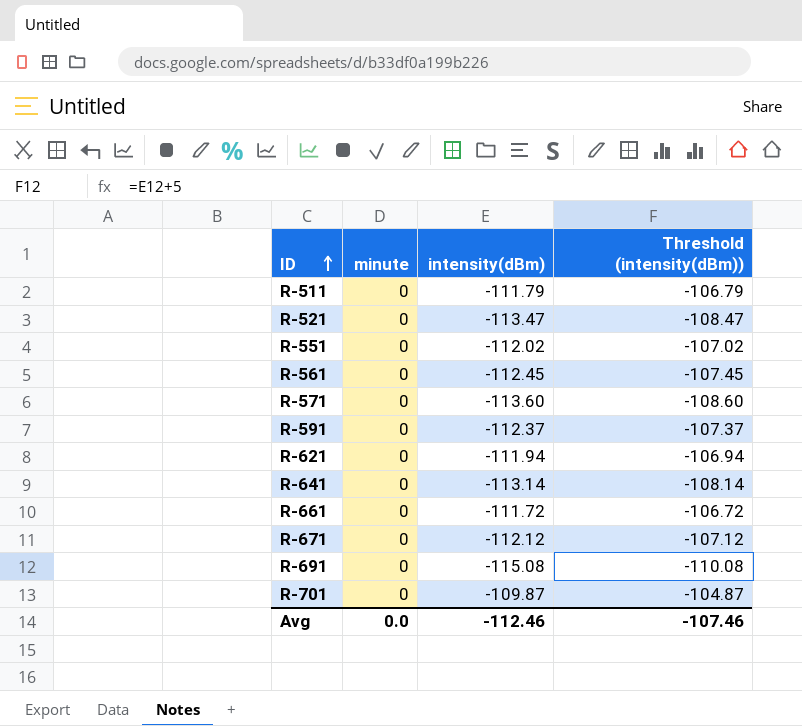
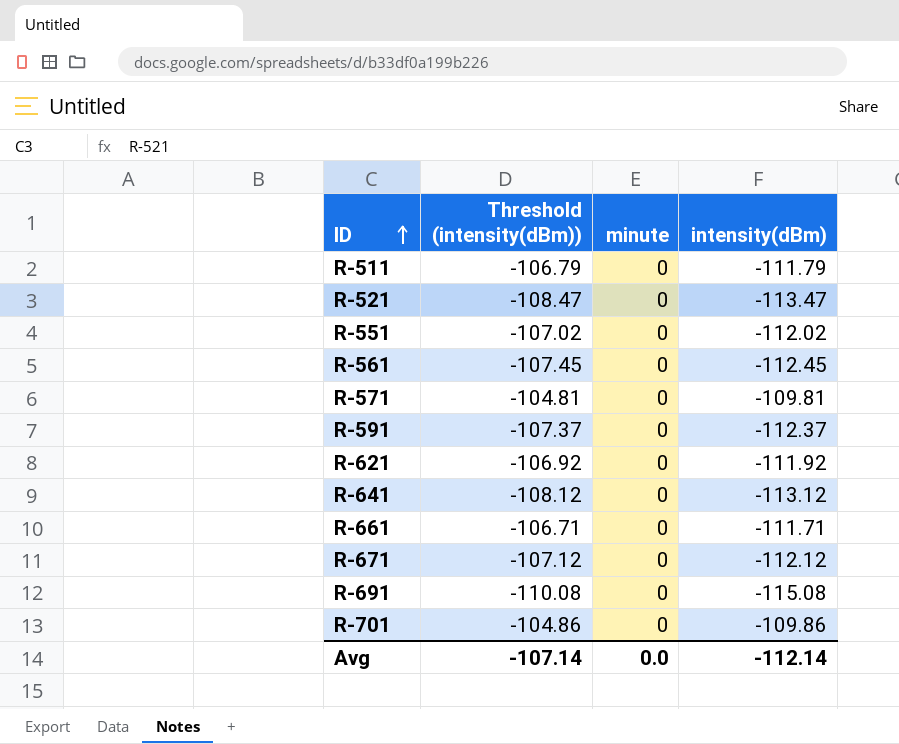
column Threshold (intensity(dBm)) | position: 4 -> 2
R-571 | Threshold (intensity(dBm)): -108.60 -> -104.81
R-571 | intensity(dBm): -113.60 -> -109.81
R-621 | Threshold (intensity(dBm)): -106.94 -> -106.92
R-621 | intensity(dBm): -111.94 -> -111.92
R-641 | Threshold (intensity(dBm)): -108.14 -> -108.12
R-641 | intensity(dBm): -113.14 -> -113.12
R-661 | Threshold (intensity(dBm)): -106.72 -> -106.71
R-661 | intensity(dBm): -111.72 -> -111.71
R-701 | Threshold (intensity(dBm)): -104.87 -> -104.86
R-701 | intensity(dBm): -109.87 -> -109.86
Avg | Threshold (intensity(dBm)): -107.46 -> -107.14
Avg | intensity(dBm): -112.46 -> -112.14

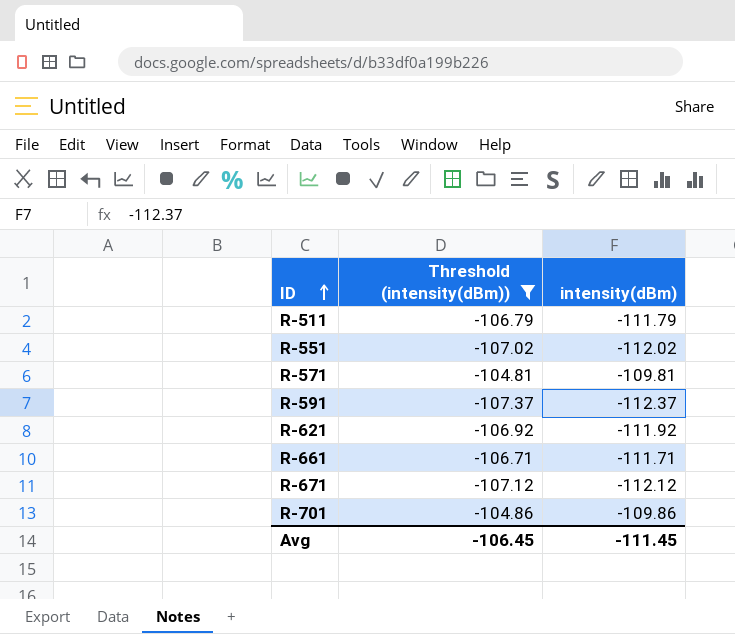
filter: none -> Threshold (intensity(dBm)) >= -107.37
column minute | position: 3 -> none
Avg | Threshold (intensity(dBm)): -107.14 -> -106.45
Avg | intensity(dBm): -112.14 -> -111.45

